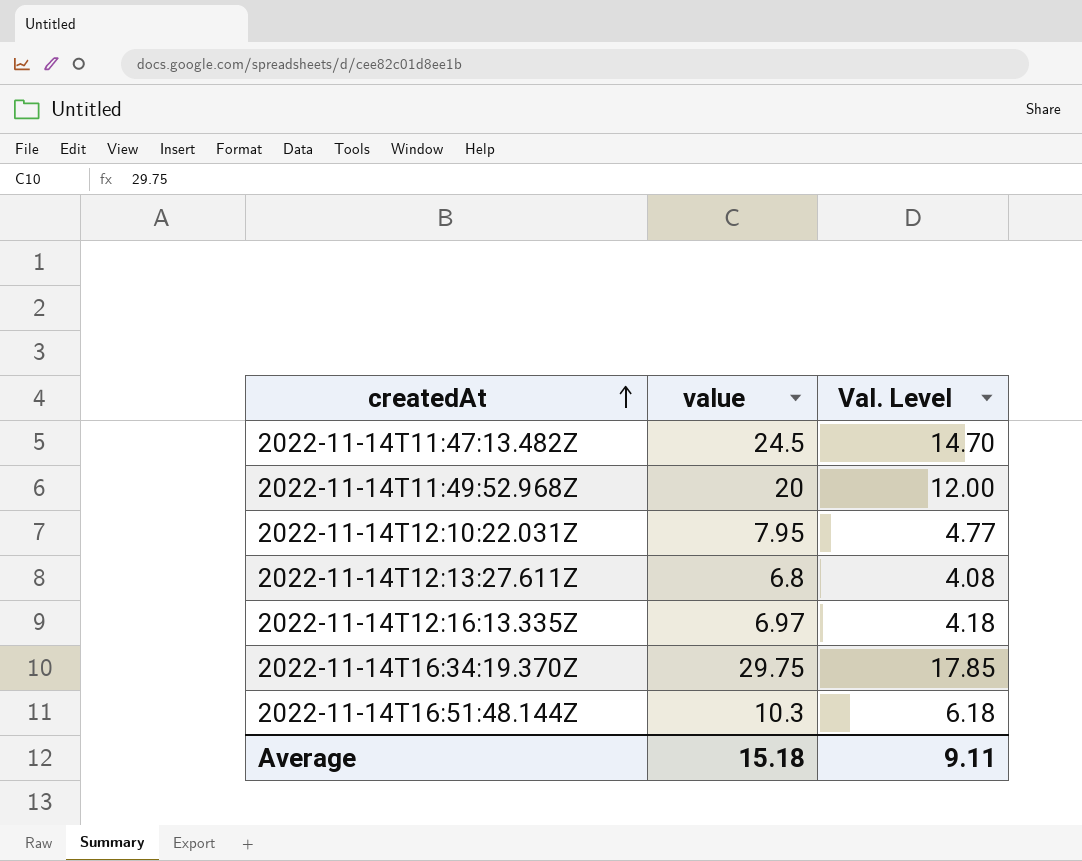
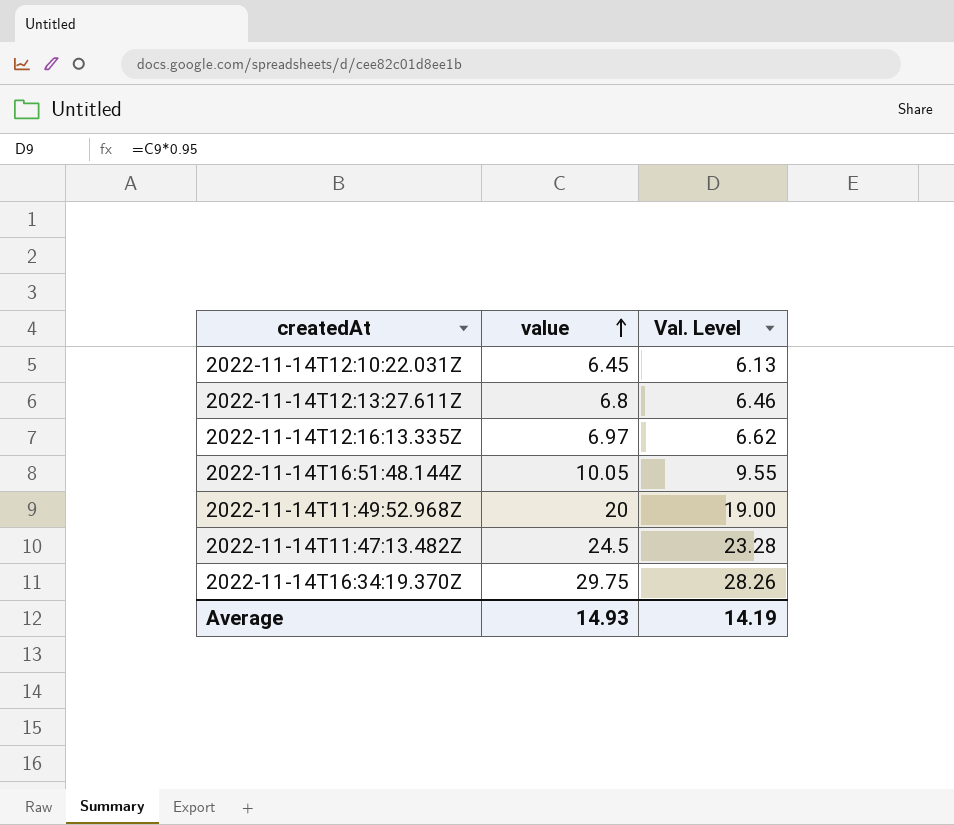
row order: createdAt ascending -> value ascending
column Val. Level | formula: [value] * 0.6 -> [value] * 0.95
2022-11-14T12:10:22.031Z | value: 7.95 -> 6.45
2022-11-14T16:51:48.144Z | value: 10.3 -> 10.05
Average | value: 15.18 -> 14.93
Average | Val. Level: 9.11 -> 14.19

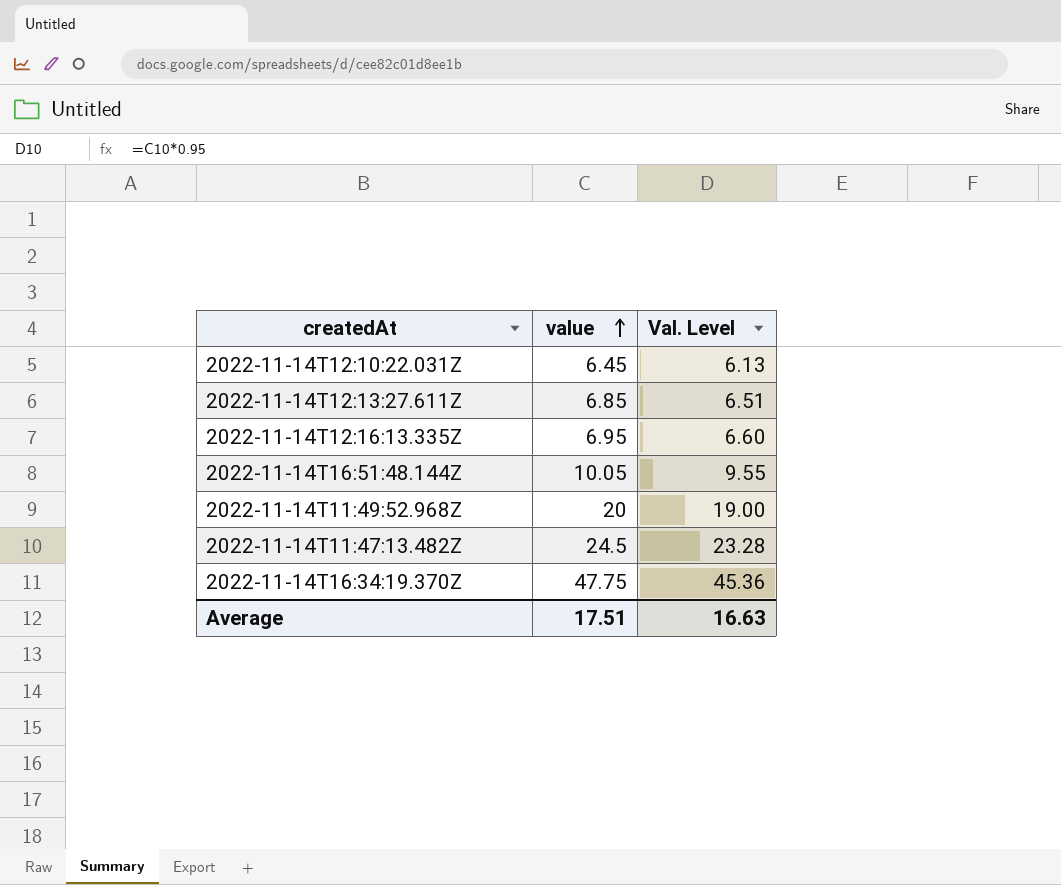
2022-11-14T12:13:27.611Z | value: 6.8 -> 6.85
2022-11-14T12:13:27.611Z | Val. Level: 6.46 -> 6.51
2022-11-14T12:16:13.335Z | value: 6.97 -> 6.95
2022-11-14T12:16:13.335Z | Val. Level: 6.62 -> 6.60
2022-11-14T16:34:19.370Z | value: 29.75 -> 47.75
2022-11-14T16:34:19.370Z | Val. Level: 28.26 -> 45.36
Average | value: 14.93 -> 17.51
Average | Val. Level: 14.19 -> 16.63

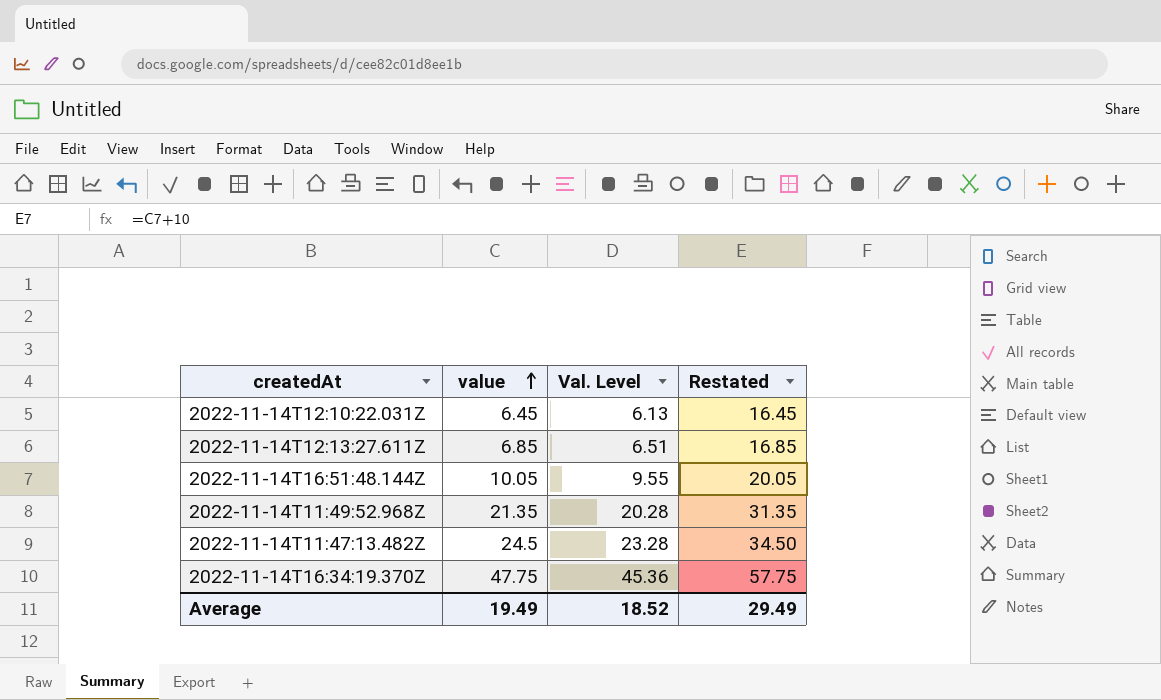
column Restated | formula: none -> [value] + 10
row 2022-11-14T12:16:13.335Z: 6.95 | 6.60 -> none
2022-11-14T11:49:52.968Z | value: 20 -> 21.35
2022-11-14T11:49:52.968Z | Val. Level: 19.00 -> 20.28
Average | value: 17.51 -> 19.49
Average | Val. Level: 16.63 -> 18.52

